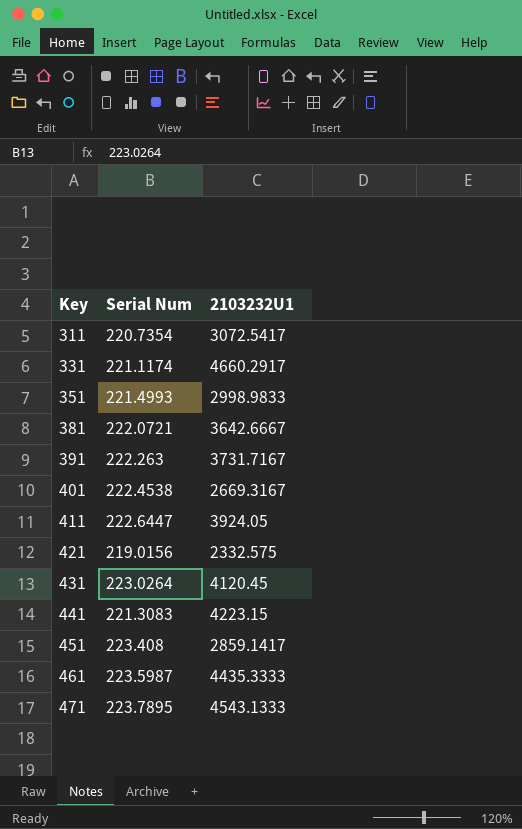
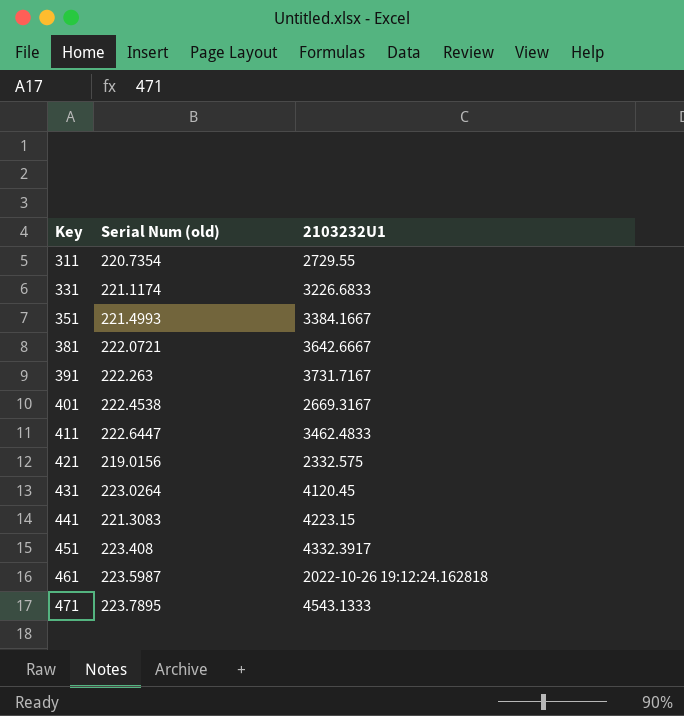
column name: Serial Num -> Serial Num (old)
311 | 2103232U1: 3072.5417 -> 2729.55
331 | 2103232U1: 4660.2917 -> 3226.6833
351 | 2103232U1: 2998.9833 -> 3384.1667
411 | 2103232U1: 3924.05 -> 3462.4833
451 | 2103232U1: 2859.1417 -> 4332.3917
461 | 2103232U1: 4435.3333 -> 2022-10-26 19:12:24.162818

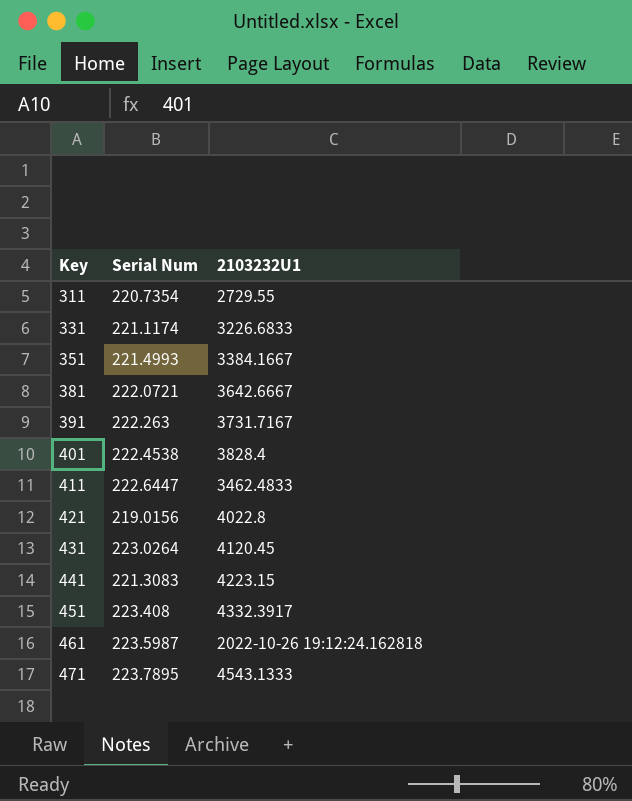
column name: Serial Num (old) -> Serial Num
401 | 2103232U1: 2669.3167 -> 3828.4
421 | 2103232U1: 2332.575 -> 4022.8

